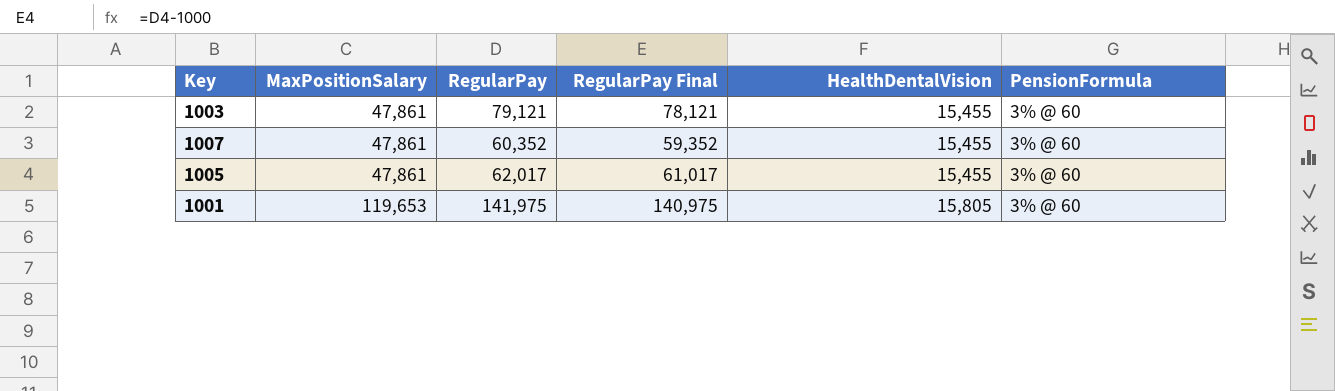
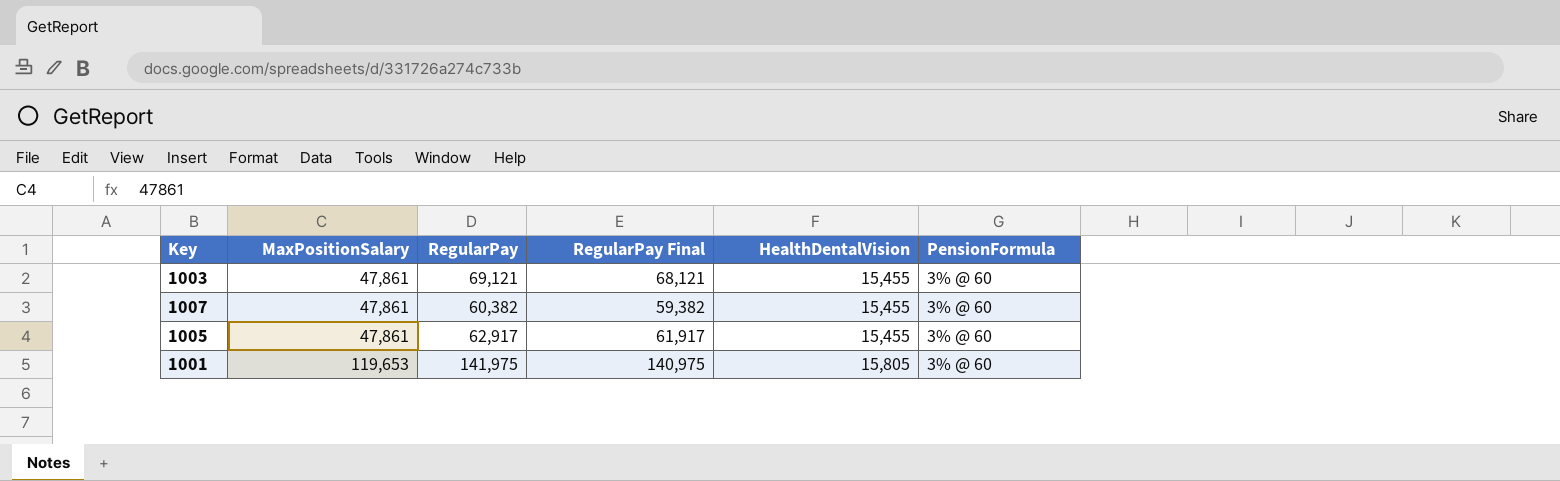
1003 | RegularPay: 79,121 -> 69,121
1003 | RegularPay Final: 78,121 -> 68,121
1007 | RegularPay: 60,352 -> 60,382
1007 | RegularPay Final: 59,352 -> 59,382
1005 | RegularPay: 62,017 -> 62,917
1005 | RegularPay Final: 61,017 -> 61,917

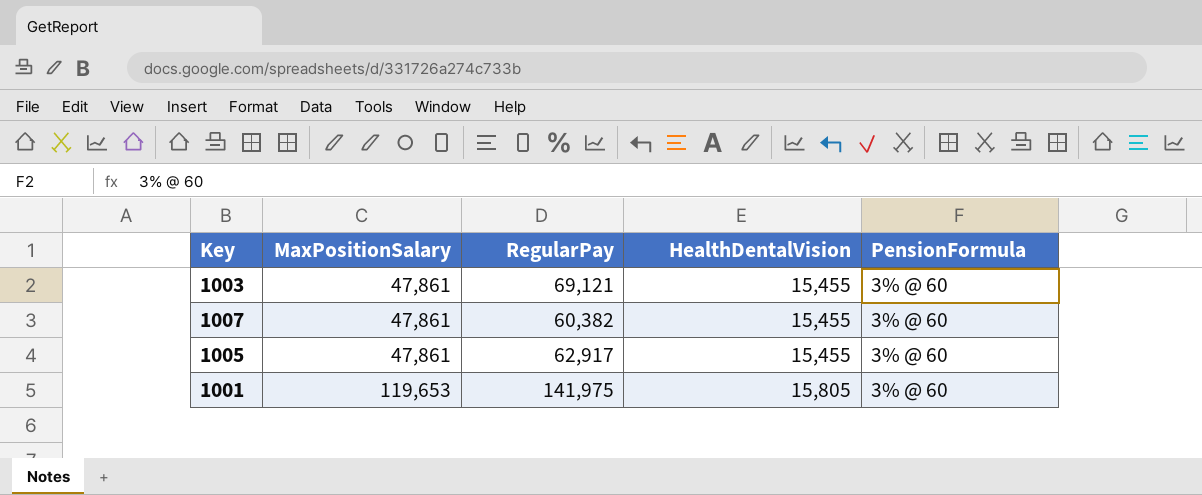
column RegularPay Final | formula: [RegularPay] - 1000 -> none

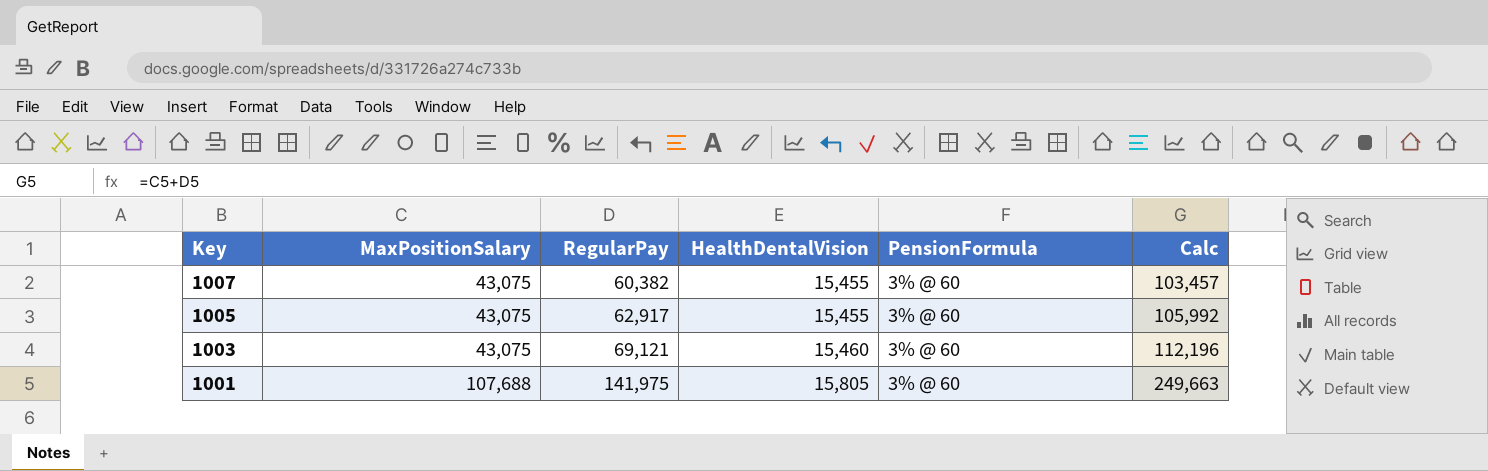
row order: MaxPositionSalary ascending -> Key descending
column Calc | formula: none -> [MaxPositionSalary] + [RegularPay]
1007 | MaxPositionSalary: 47,861 -> 43,075
1005 | MaxPositionSalary: 47,861 -> 43,075
1003 | MaxPositionSalary: 47,861 -> 43,075
1003 | HealthDentalVision: 15,455 -> 15,460
1001 | MaxPositionSalary: 119,653 -> 107,688

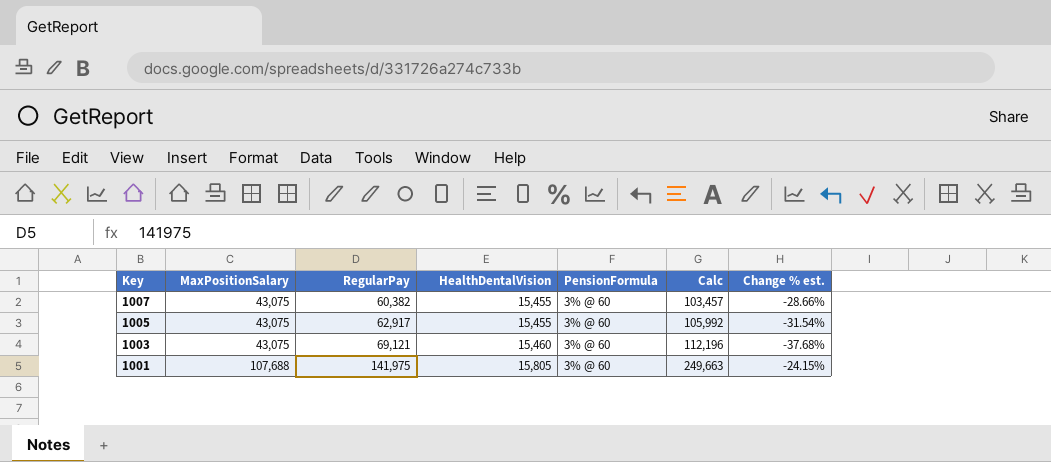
column Change % est. | formula: none -> ([MaxPositionSalary] - [RegularPay]) / [RegularPay]

